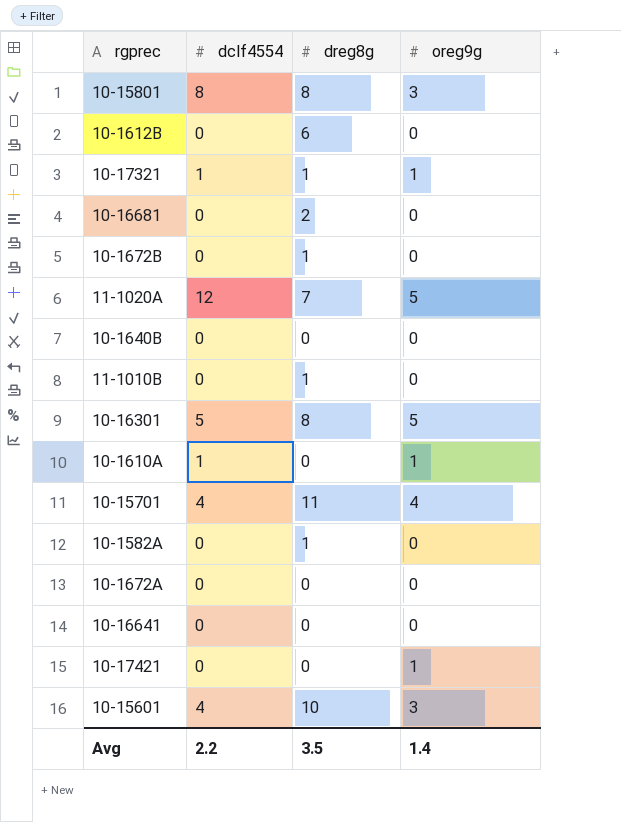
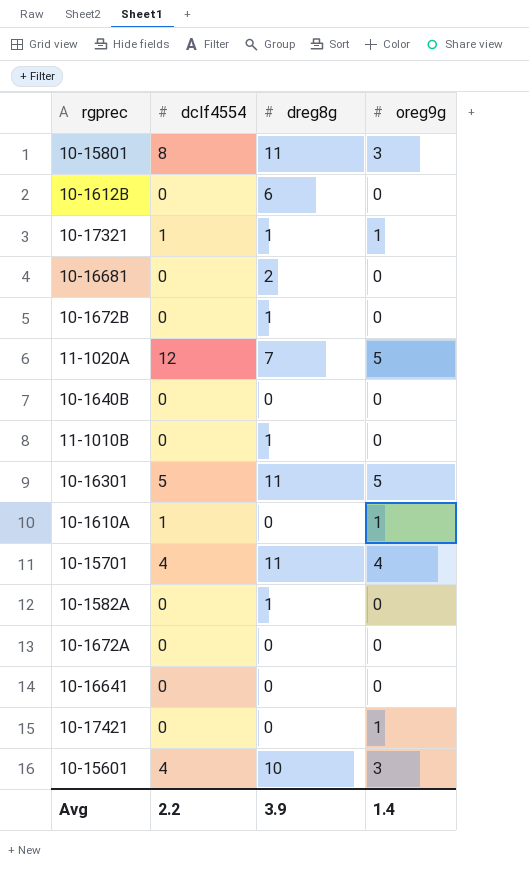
10-15801 | dreg8g: 8 -> 11
10-16301 | dreg8g: 8 -> 11
Avg | dreg8g: 3.5 -> 3.9

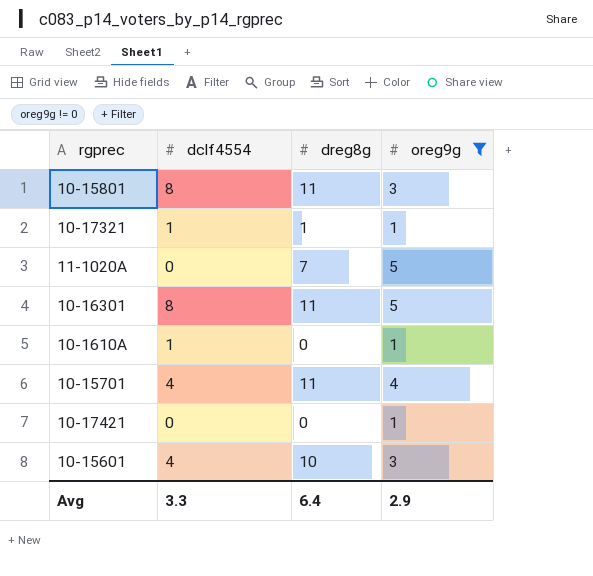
filter: none -> oreg9g != 0
11-1020A | dclf4554: 12 -> 0
10-16301 | dclf4554: 5 -> 8
Avg | dclf4554: 2.2 -> 3.3
Avg | dreg8g: 3.9 -> 6.4
Avg | oreg9g: 1.4 -> 2.9

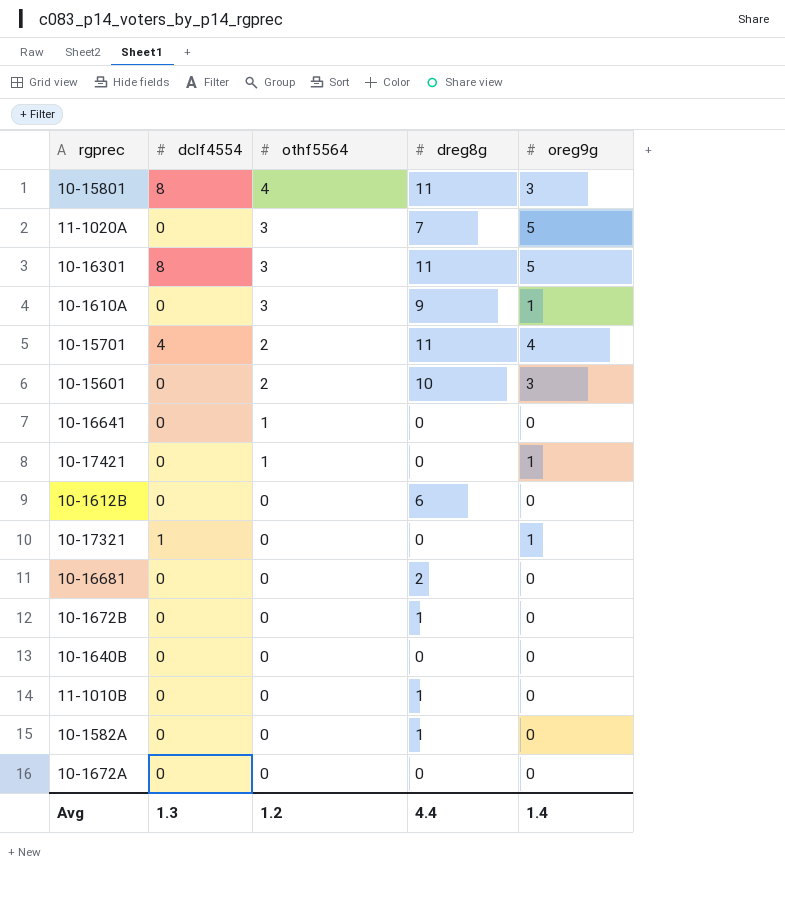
filter: oreg9g != 0 -> none
row order: none -> othf5564 descending
column othf5564 | position: none -> 3
10-1610A | dclf4554: 1 -> 0
10-1610A | dreg8g: 0 -> 9
10-15601 | dclf4554: 4 -> 0
10-17321 | dreg8g: 1 -> 0
Avg | dclf4554: 3.3 -> 1.3
Avg | dreg8g: 6.4 -> 4.4
Avg | oreg9g: 2.9 -> 1.4

